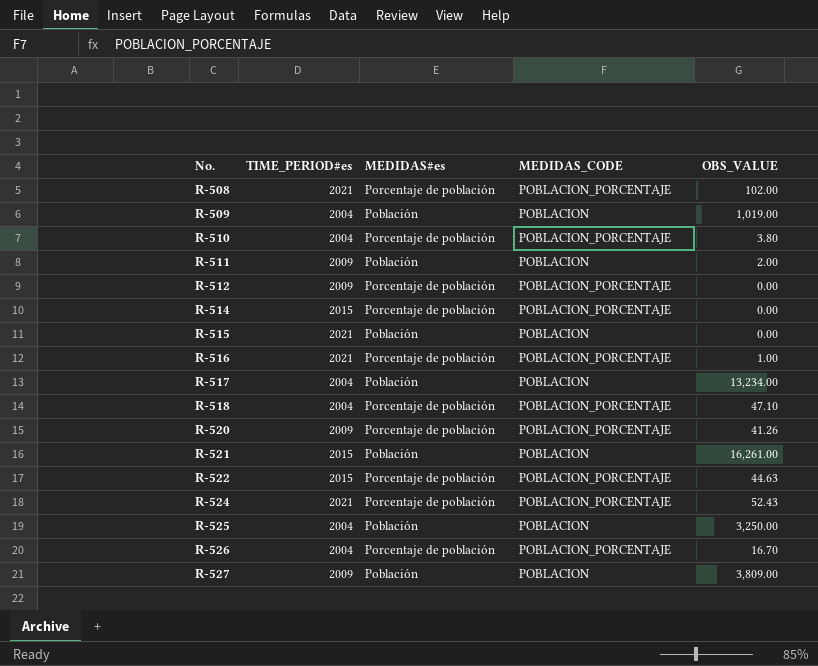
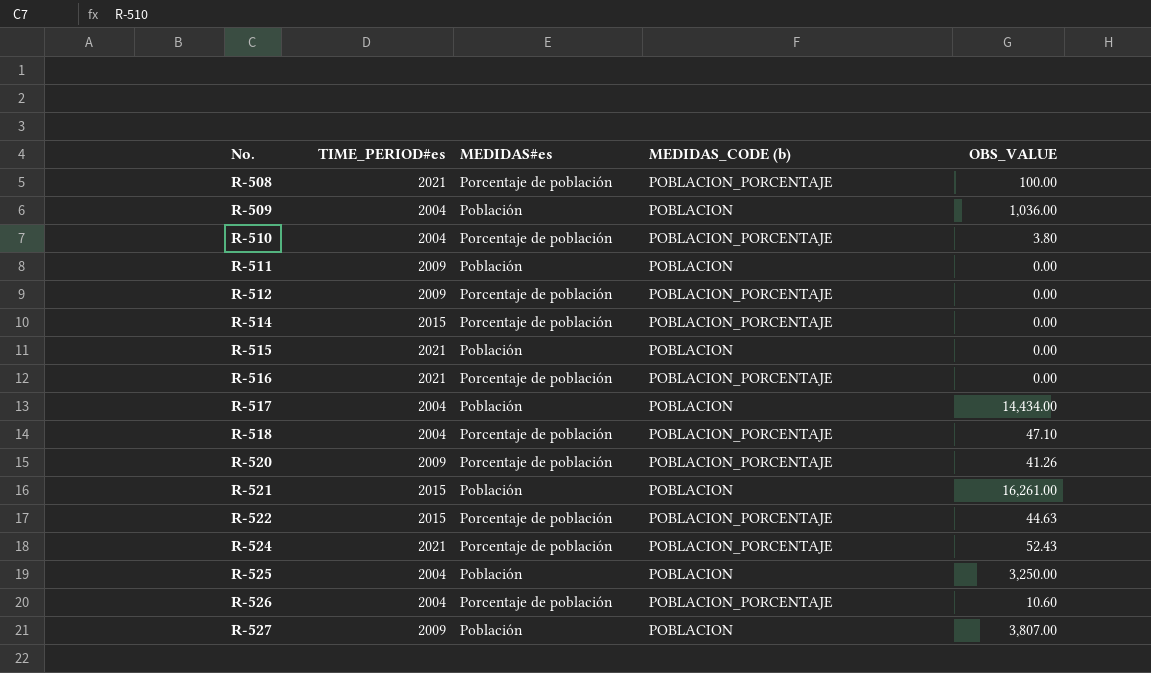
column name: MEDIDAS_CODE -> MEDIDAS_CODE (b)
R-508 | OBS_VALUE: 102.00 -> 100.00
R-509 | OBS_VALUE: 1,019.00 -> 1,036.00
R-511 | OBS_VALUE: 2.00 -> 0.00
R-516 | OBS_VALUE: 1.00 -> 0.00
R-517 | OBS_VALUE: 13,234.00 -> 14,434.00
R-526 | OBS_VALUE: 16.70 -> 10.60
R-527 | OBS_VALUE: 3,809.00 -> 3,807.00

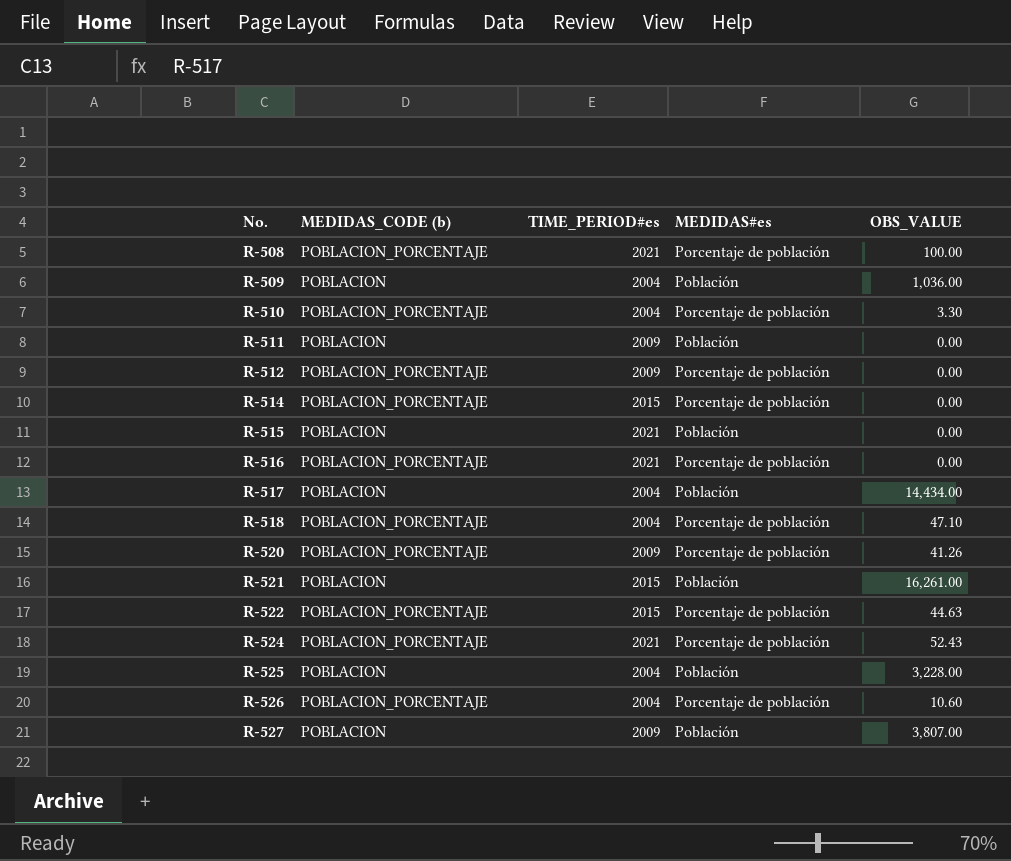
column MEDIDAS_CODE (b) | position: 4 -> 2
R-510 | OBS_VALUE: 3.80 -> 3.30
R-525 | OBS_VALUE: 3,250.00 -> 3,228.00

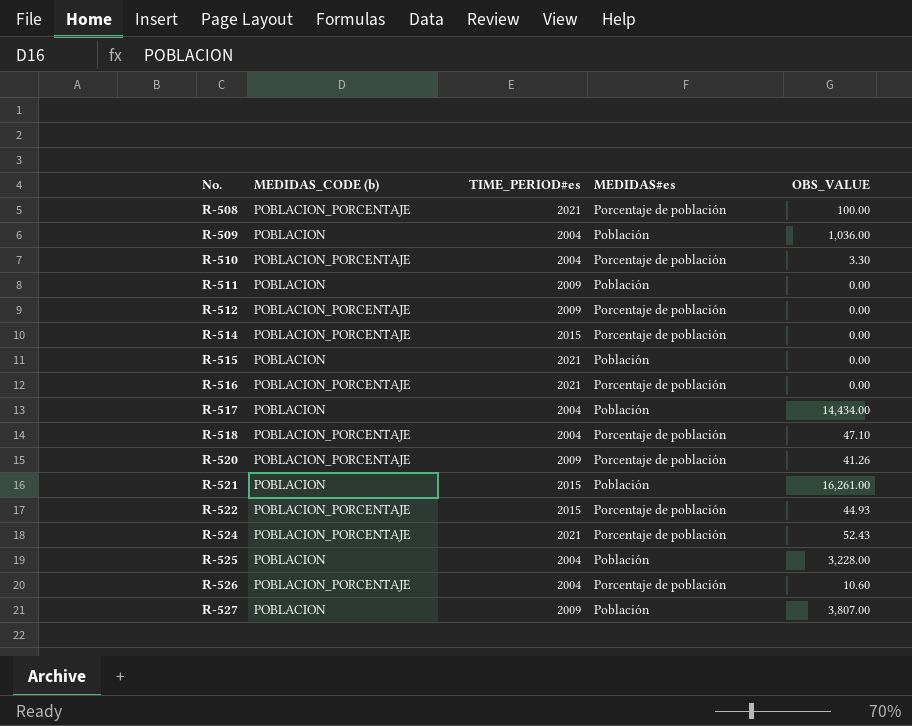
R-522 | OBS_VALUE: 44.63 -> 44.93

